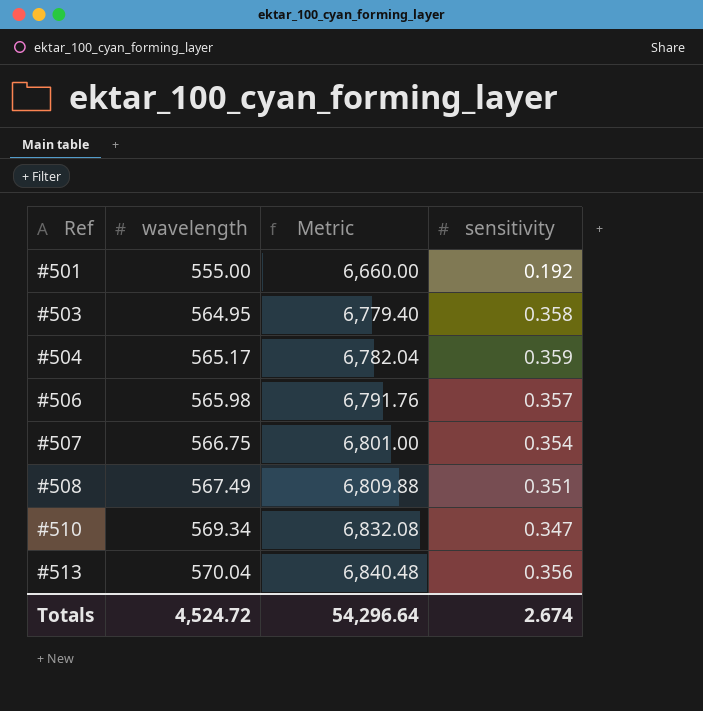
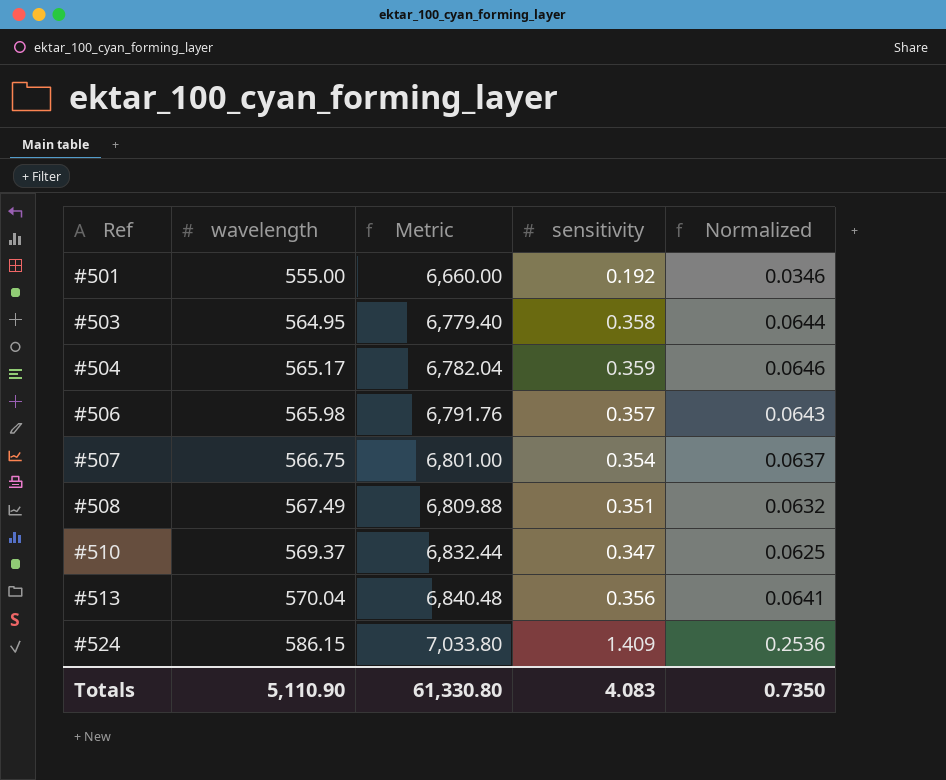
column Normalized | formula: none -> [sensitivity] * 0.18
#510 | wavelength: 569.34 -> 569.37
#510 | Metric: 6,832.08 -> 6,832.44
row #524: none -> 586.15 | 7,033.80 | 1.409 | 0.2536
Totals | wavelength: 4,524.72 -> 5,110.90
Totals | Metric: 54,296.64 -> 61,330.80
Totals | sensitivity: 2.674 -> 4.083

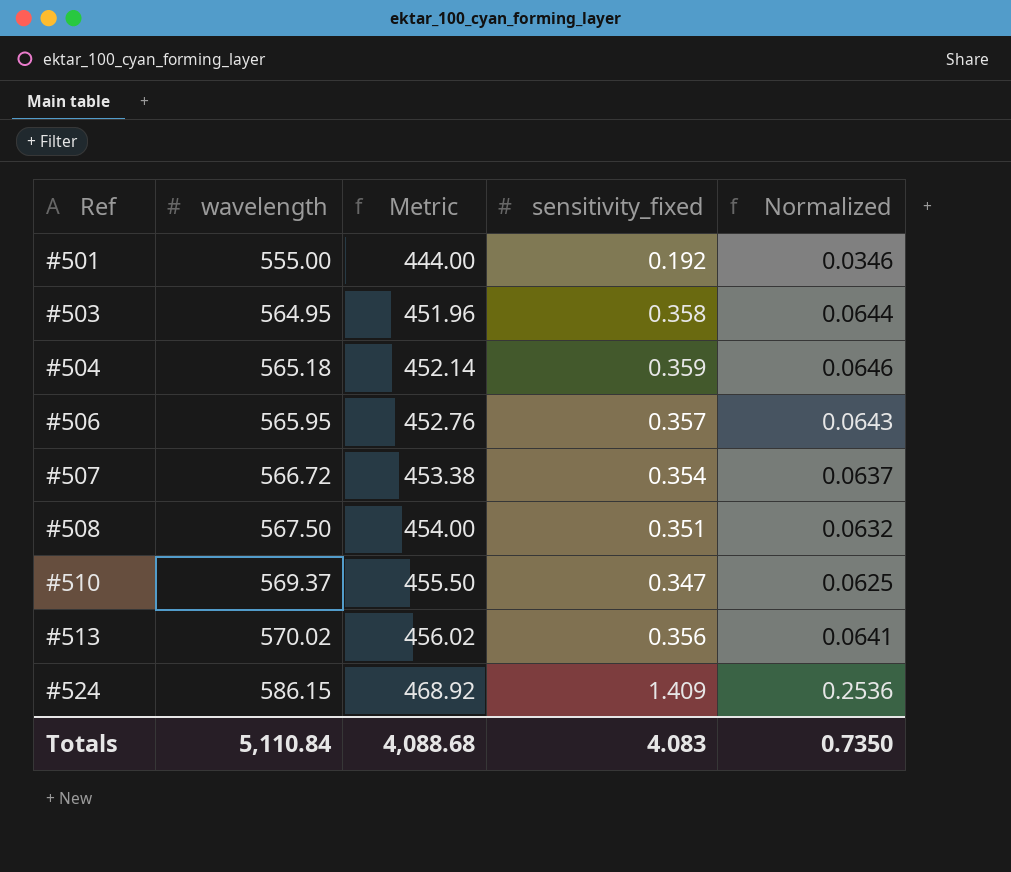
column Metric | formula: [wavelength] * 12 -> [wavelength] * 0.8
column name: sensitivity -> sensitivity_fixed
#504 | wavelength: 565.17 -> 565.18
#506 | wavelength: 565.98 -> 565.95
#507 | wavelength: 566.75 -> 566.72
#508 | wavelength: 567.49 -> 567.50
#513 | wavelength: 570.04 -> 570.02
Totals | wavelength: 5,110.90 -> 5,110.84
Totals | Metric: 61,330.80 -> 4,088.68

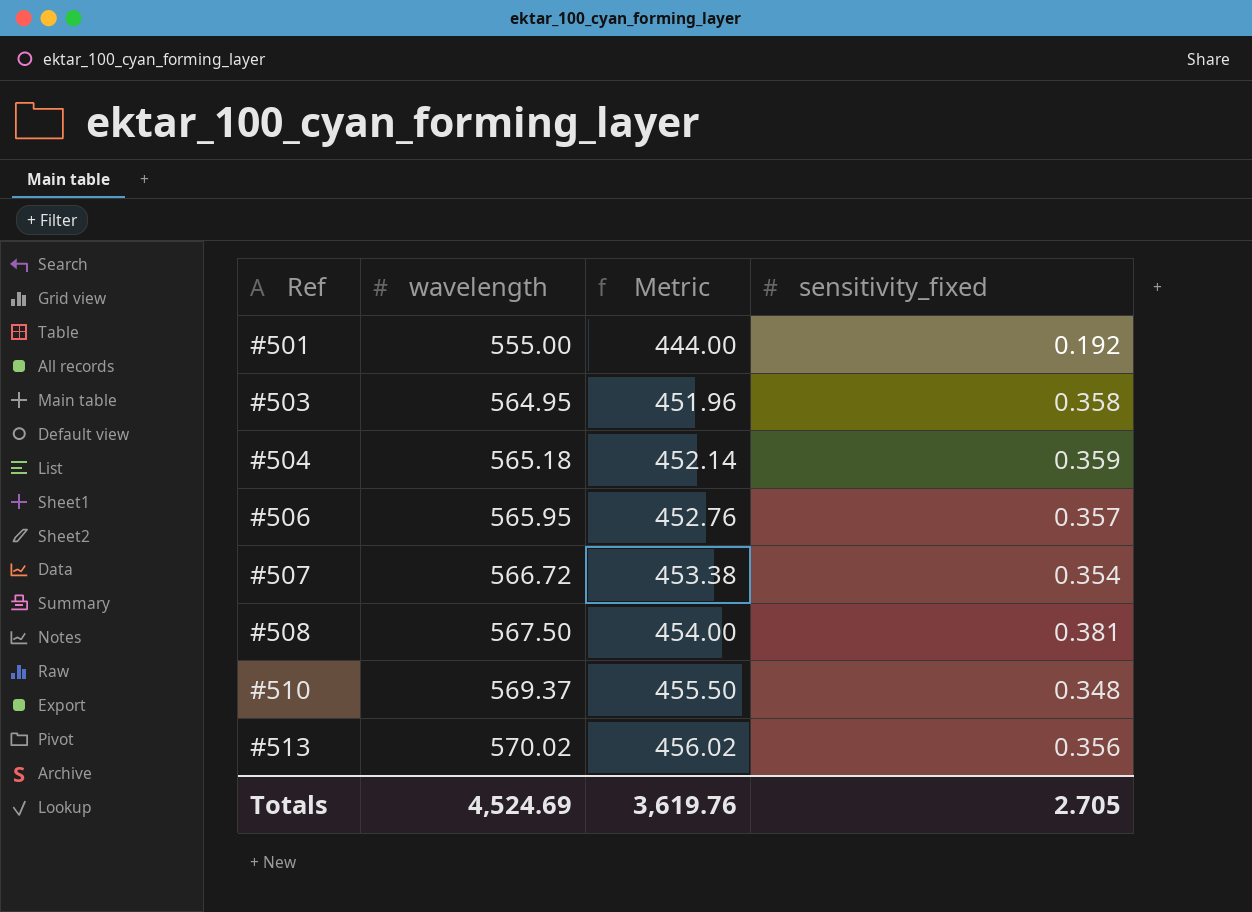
column Normalized | formula: [sensitivity_fixed] * 0.18 -> none
row #524: 586.15 | 468.92 | 1.409 | 0.2536 -> none
#508 | sensitivity_fixed: 0.351 -> 0.381
#510 | sensitivity_fixed: 0.347 -> 0.348
Totals | wavelength: 5,110.84 -> 4,524.69
Totals | Metric: 4,088.68 -> 3,619.76
Totals | sensitivity_fixed: 4.083 -> 2.705

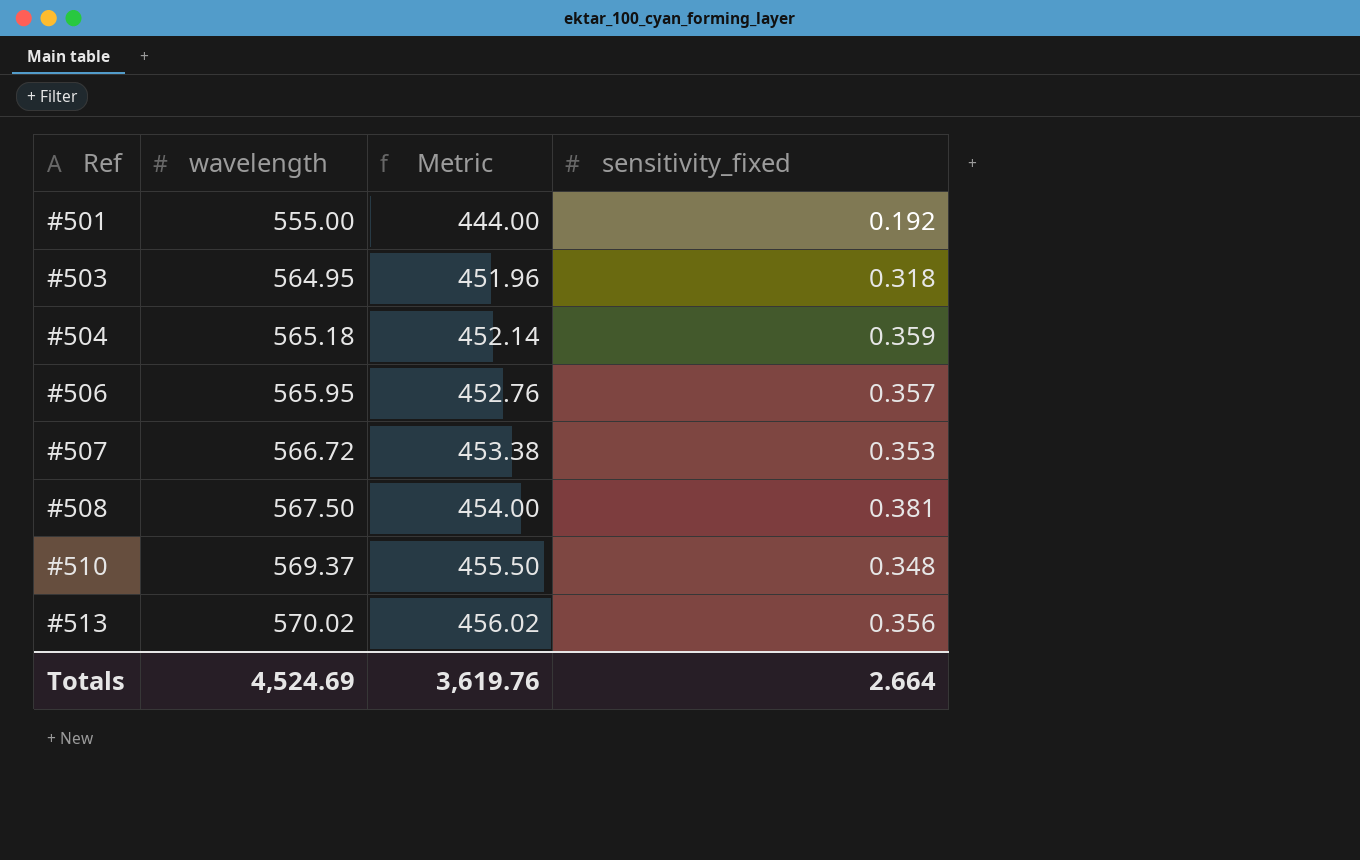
#503 | sensitivity_fixed: 0.358 -> 0.318
#507 | sensitivity_fixed: 0.354 -> 0.353
Totals | sensitivity_fixed: 2.705 -> 2.664

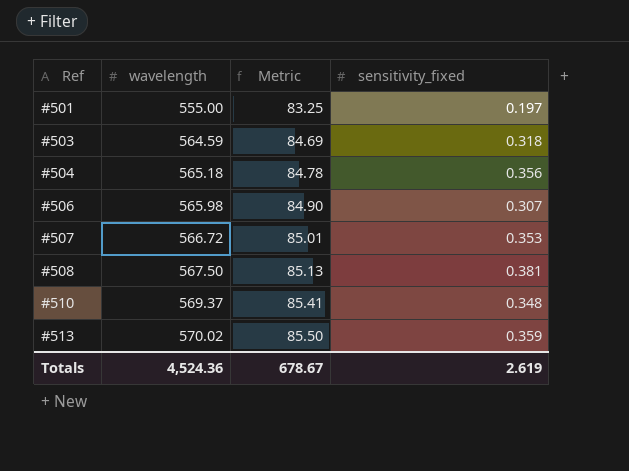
column Metric | formula: [wavelength] * 0.8 -> [wavelength] * 0.15
#501 | sensitivity_fixed: 0.192 -> 0.197
#503 | wavelength: 564.95 -> 564.59
#504 | sensitivity_fixed: 0.359 -> 0.356
#506 | wavelength: 565.95 -> 565.98
#506 | sensitivity_fixed: 0.357 -> 0.307
#513 | sensitivity_fixed: 0.356 -> 0.359
Totals | wavelength: 4,524.69 -> 4,524.36
Totals | Metric: 3,619.76 -> 678.67
Totals | sensitivity_fixed: 2.664 -> 2.619

